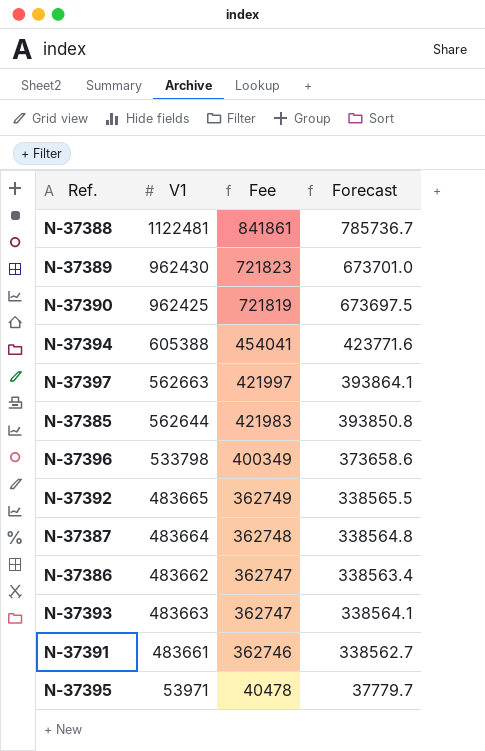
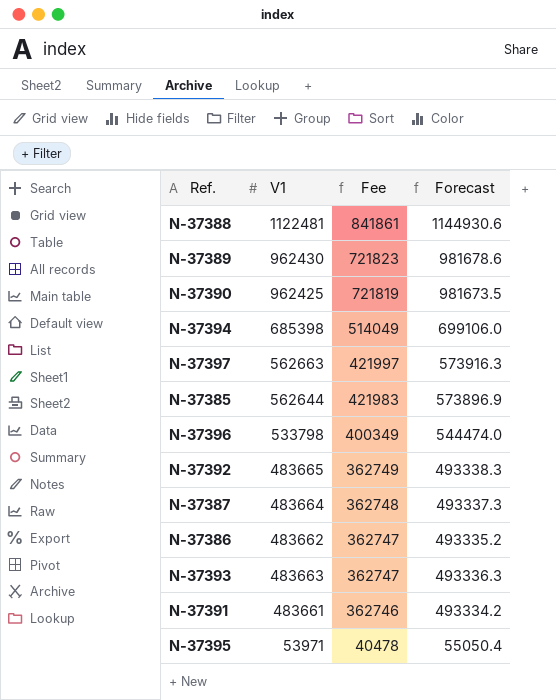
column Forecast | formula: [V1] * 0.7 -> [V1] * 1.02
N-37394 | V1: 605388 -> 685398
N-37394 | Fee: 454041 -> 514049

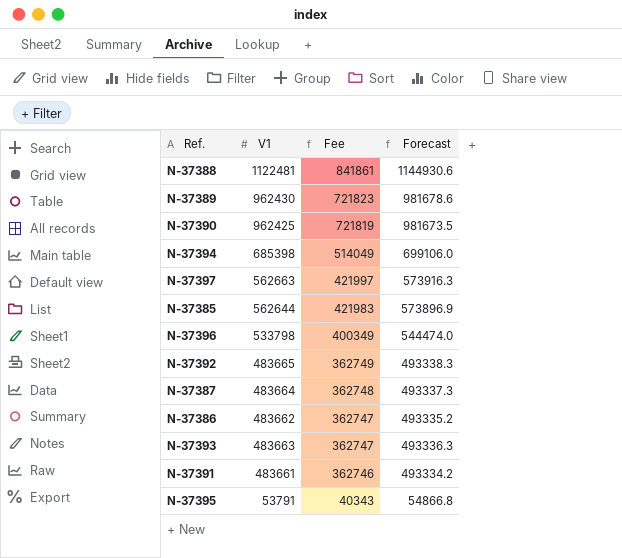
N-37395 | V1: 53971 -> 53791
N-37395 | Fee: 40478 -> 40343
N-37395 | Forecast: 55050.4 -> 54866.8

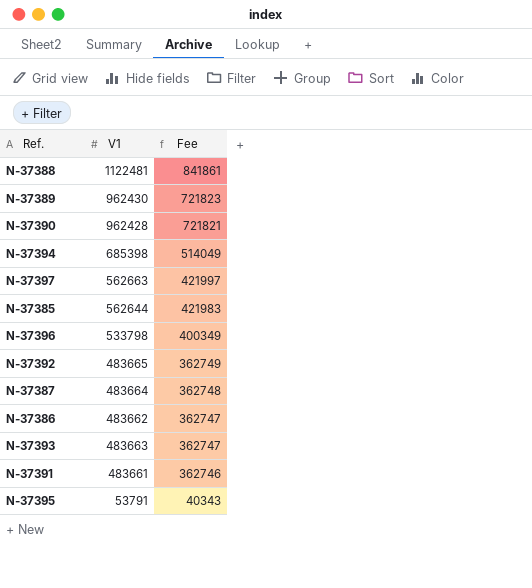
column Forecast | formula: [V1] * 1.02 -> none
N-37390 | V1: 962425 -> 962428
N-37390 | Fee: 721819 -> 721821

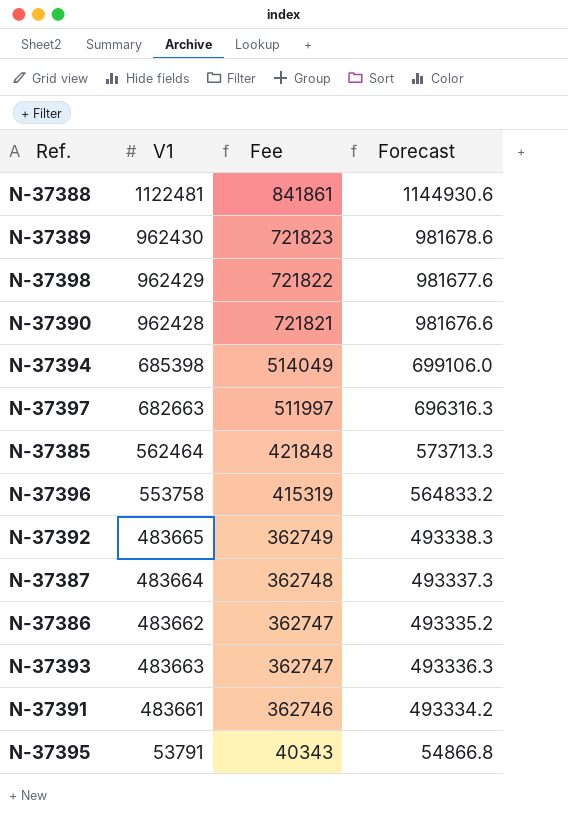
column Forecast | formula: none -> [V1] * 1.02
row N-37398: none -> 962429 | 721822 | 981677.6
N-37397 | V1: 562663 -> 682663
N-37397 | Fee: 421997 -> 511997
N-37385 | V1: 562644 -> 562464
N-37385 | Fee: 421983 -> 421848
N-37396 | V1: 533798 -> 553758
N-37396 | Fee: 400349 -> 415319

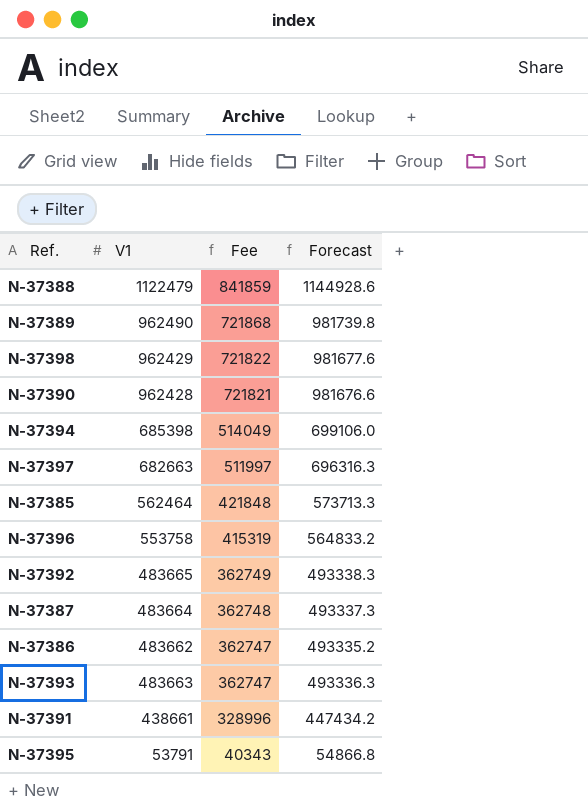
N-37388 | V1: 1122481 -> 1122479
N-37388 | Fee: 841861 -> 841859
N-37388 | Forecast: 1144930.6 -> 1144928.6
N-37389 | V1: 962430 -> 962490
N-37389 | Fee: 721823 -> 721868
N-37389 | Forecast: 981678.6 -> 981739.8
N-37391 | V1: 483661 -> 438661
N-37391 | Fee: 362746 -> 328996
N-37391 | Forecast: 493334.2 -> 447434.2

